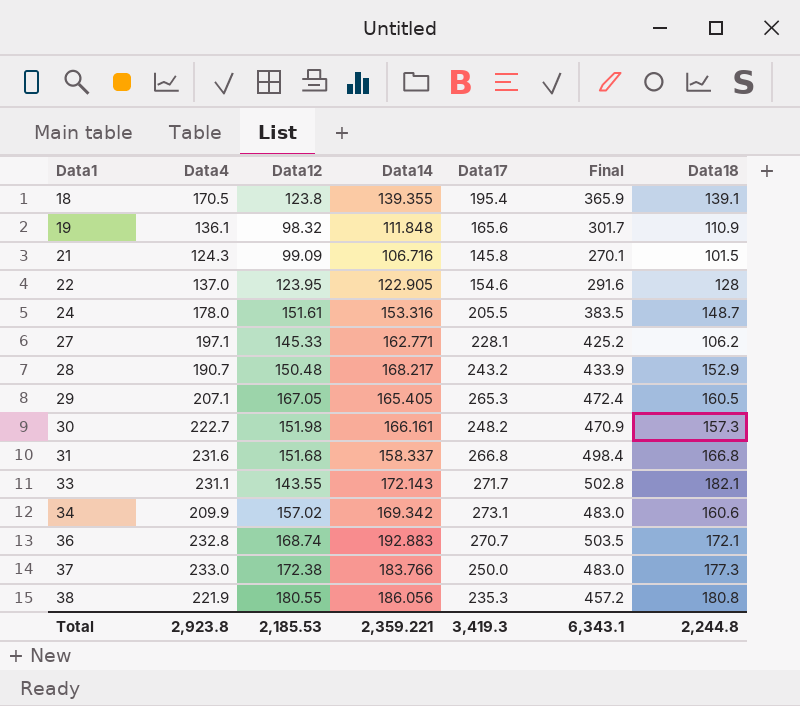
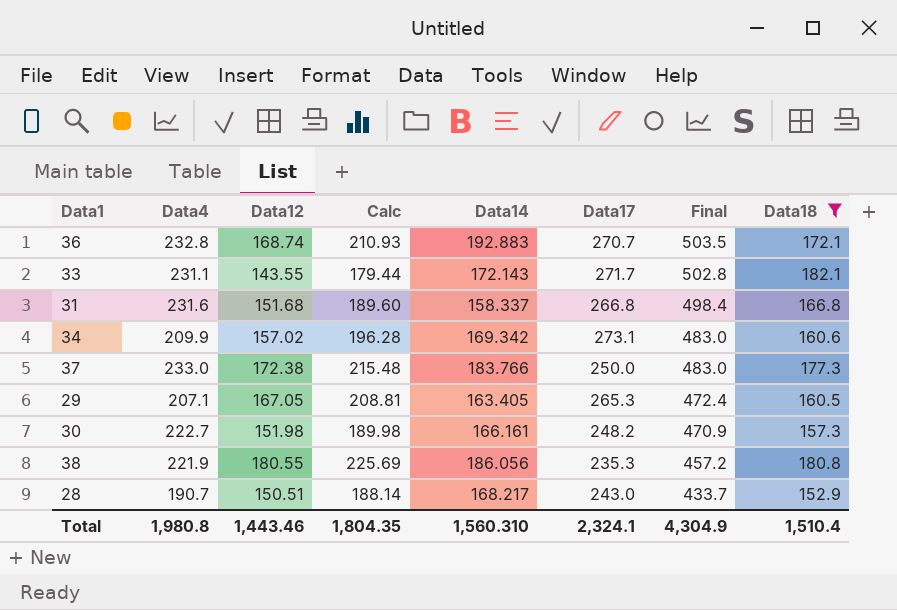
filter: none -> Data18 >= 152.9
row order: Data1 ascending -> Final descending
column Calc | formula: none -> [Data12] * 1.25
29 | Data14: 165.405 -> 163.405
28 | Data12: 150.48 -> 150.51
28 | Data17: 243.2 -> 243.0
28 | Final: 433.9 -> 433.7
Total | Data4: 2,923.8 -> 1,980.8
Total | Data12: 2,185.53 -> 1,443.46
Total | Data14: 2,359.221 -> 1,560.310
Total | Data17: 3,419.3 -> 2,324.1
Total | Final: 6,343.1 -> 4,304.9
Total | Data18: 2,244.8 -> 1,510.4

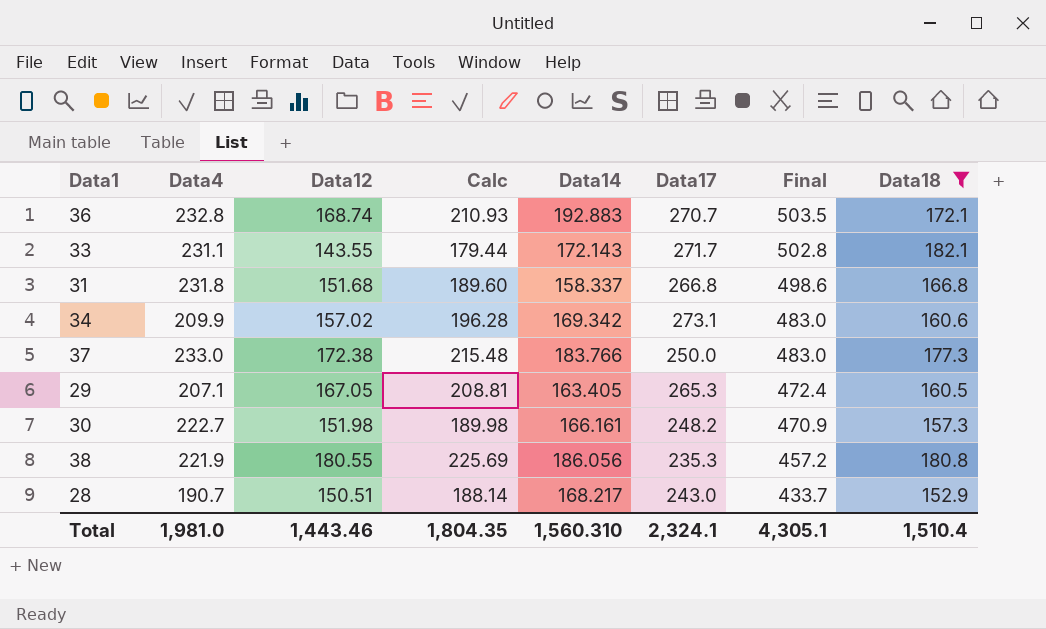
31 | Data4: 231.6 -> 231.8
31 | Final: 498.4 -> 498.6
Total | Data4: 1,980.8 -> 1,981.0
Total | Final: 4,304.9 -> 4,305.1

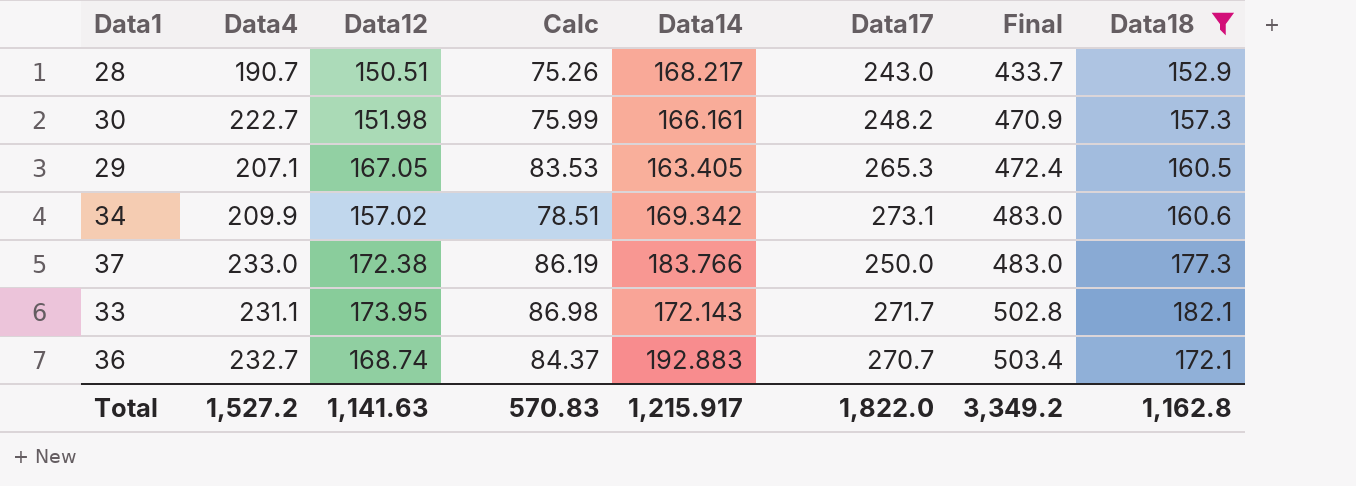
row order: Final descending -> Final ascending
column Calc | formula: [Data12] * 1.25 -> [Data12] * 0.5
row 31: 231.8 | 151.68 | 189.60 | 158.337 | 266.8 | 498.6 | 166.8 -> none
row 38: 221.9 | 180.55 | 225.69 | 186.056 | 235.3 | 457.2 | 180.8 -> none
33 | Data12: 143.55 -> 173.95
36 | Data4: 232.8 -> 232.7
36 | Final: 503.5 -> 503.4
Total | Data4: 1,981.0 -> 1,527.2
Total | Data12: 1,443.46 -> 1,141.63
Total | Calc: 1,804.35 -> 570.83
Total | Data14: 1,560.310 -> 1,215.917
Total | Data17: 2,324.1 -> 1,822.0
Total | Final: 4,305.1 -> 3,349.2
Total | Data18: 1,510.4 -> 1,162.8

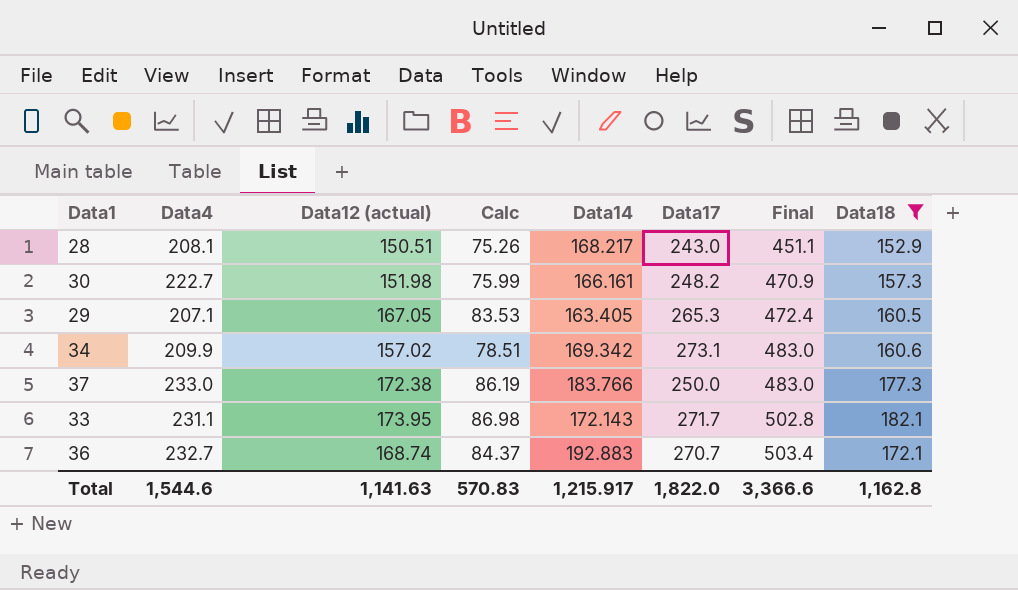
column name: Data12 -> Data12 (actual)
28 | Data4: 190.7 -> 208.1
28 | Final: 433.7 -> 451.1
Total | Data4: 1,527.2 -> 1,544.6
Total | Final: 3,349.2 -> 3,366.6

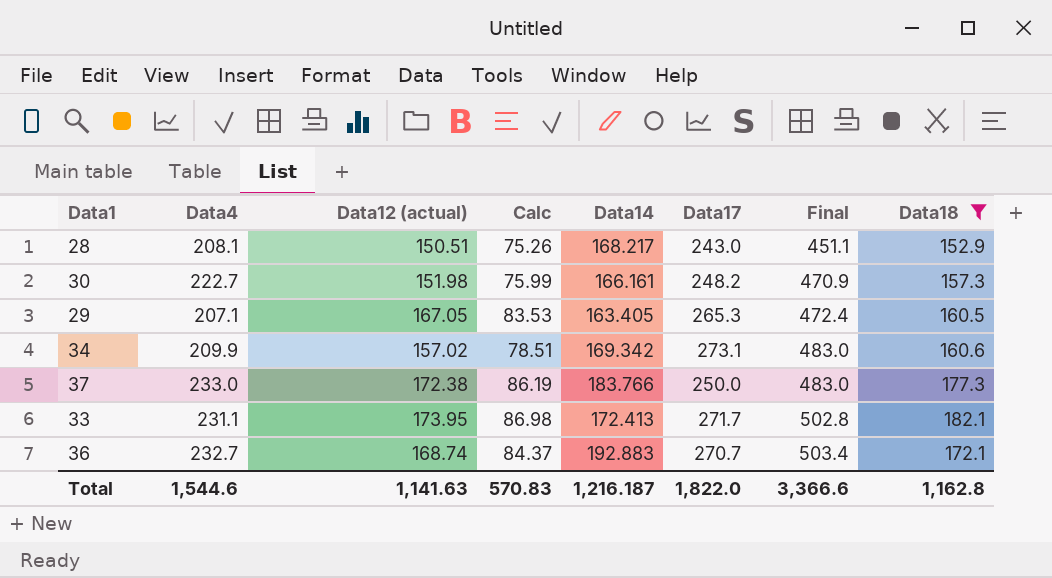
33 | Data14: 172.143 -> 172.413
Total | Data14: 1,215.917 -> 1,216.187

